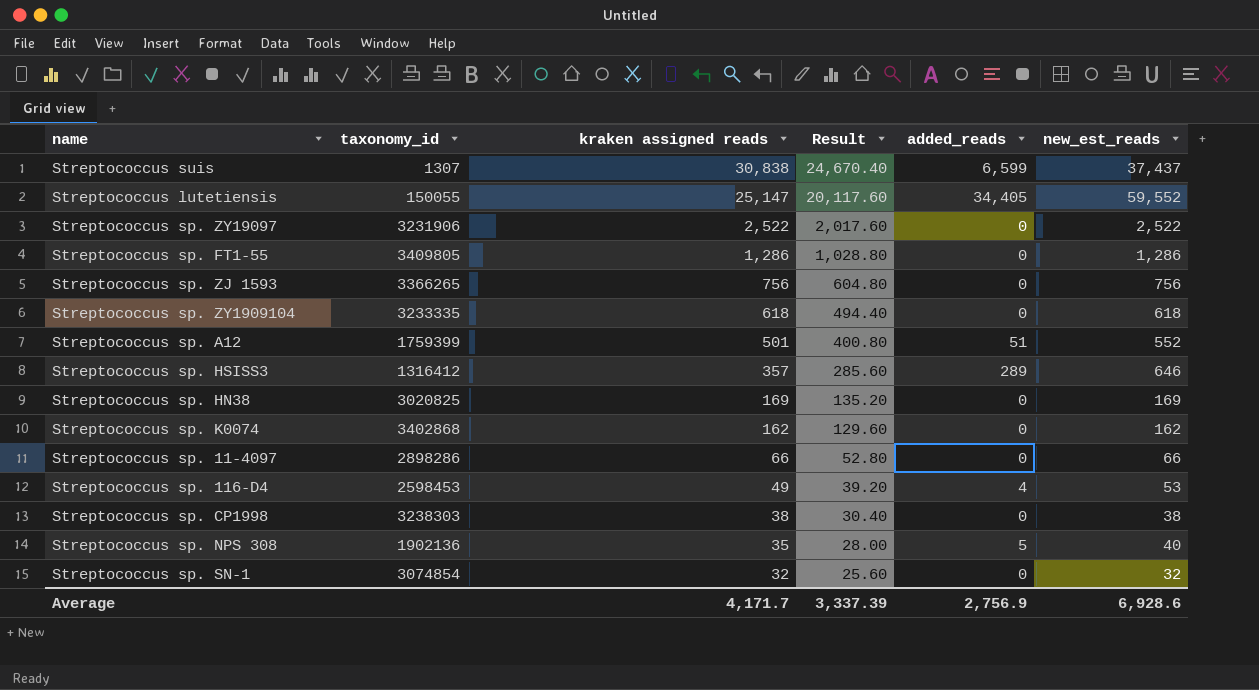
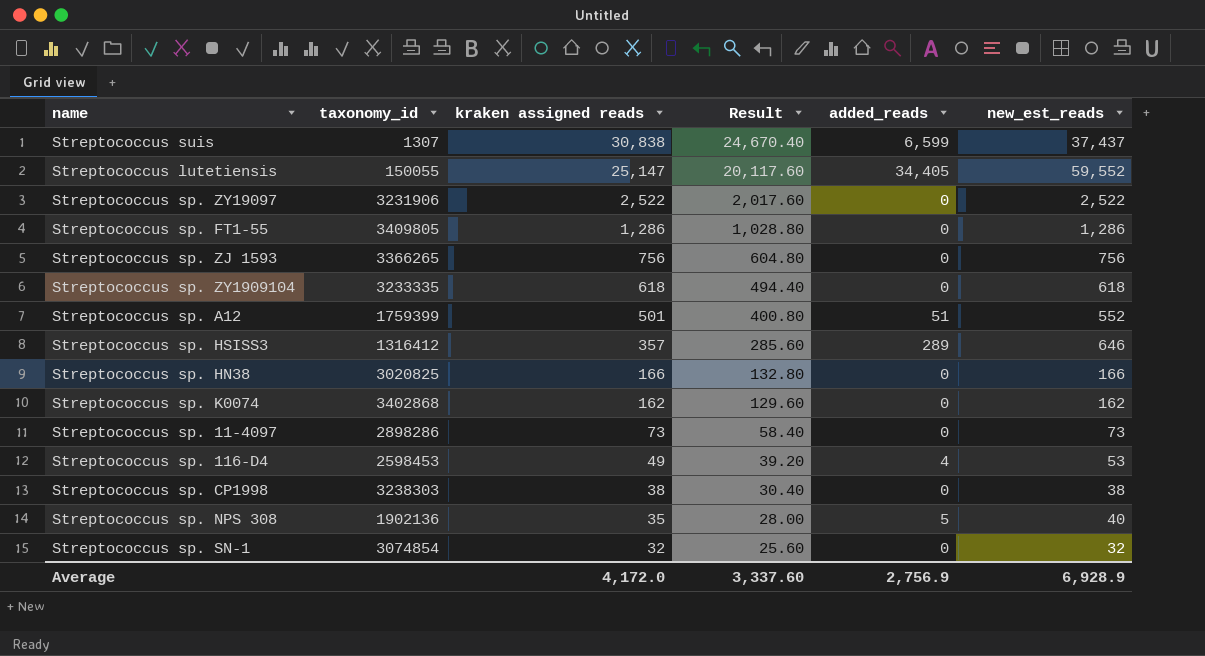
Streptococcus sp. HN38 | kraken assigned reads: 169 -> 166
Streptococcus sp. HN38 | Result: 135.20 -> 132.80
Streptococcus sp. HN38 | new_est_reads: 169 -> 166
Streptococcus sp. 11-4097 | kraken assigned reads: 66 -> 73
Streptococcus sp. 11-4097 | Result: 52.80 -> 58.40
Streptococcus sp. 11-4097 | new_est_reads: 66 -> 73
Average | kraken assigned reads: 4,171.7 -> 4,172.0
Average | Result: 3,337.39 -> 3,337.60
Average | new_est_reads: 6,928.6 -> 6,928.9

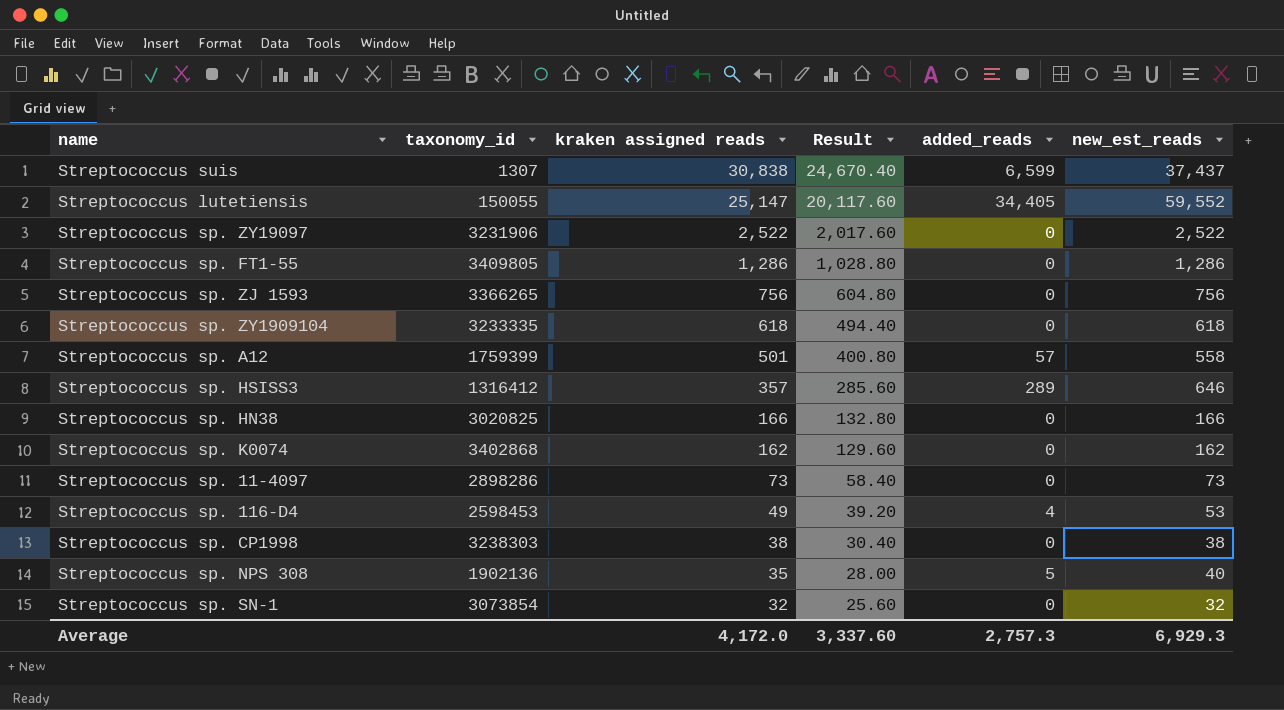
Streptococcus sp. A12 | added_reads: 51 -> 57
Streptococcus sp. A12 | new_est_reads: 552 -> 558
Streptococcus sp. SN-1 | taxonomy_id: 3074854 -> 3073854
Average | added_reads: 2,756.9 -> 2,757.3
Average | new_est_reads: 6,928.9 -> 6,929.3

